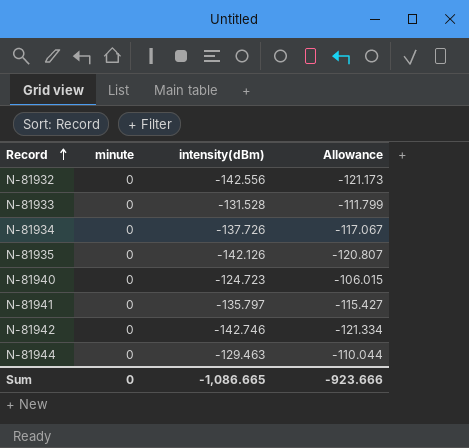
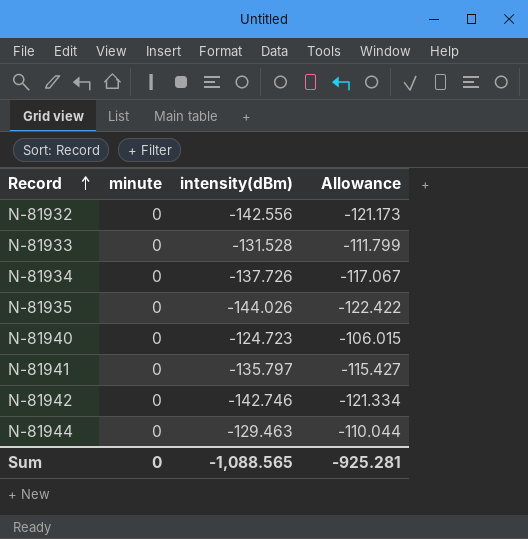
N-81935 | intensity(dBm): -142.126 -> -144.026
N-81935 | Allowance: -120.807 -> -122.422
Sum | intensity(dBm): -1,086.665 -> -1,088.565
Sum | Allowance: -923.666 -> -925.281

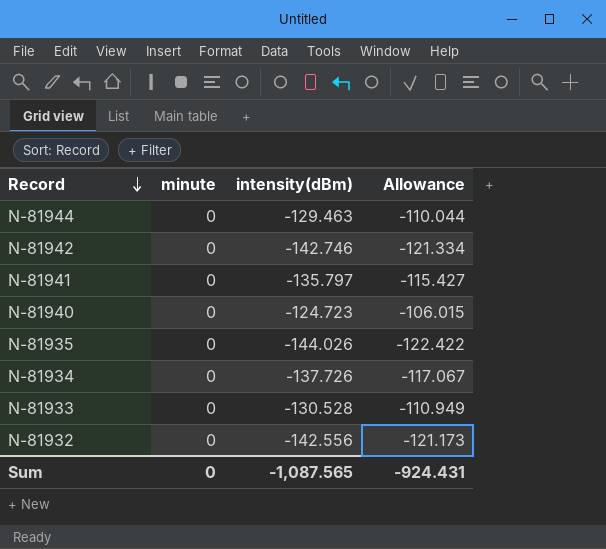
row order: Record ascending -> Record descending
N-81933 | intensity(dBm): -131.528 -> -130.528
N-81933 | Allowance: -111.799 -> -110.949
Sum | intensity(dBm): -1,088.565 -> -1,087.565
Sum | Allowance: -925.281 -> -924.431

